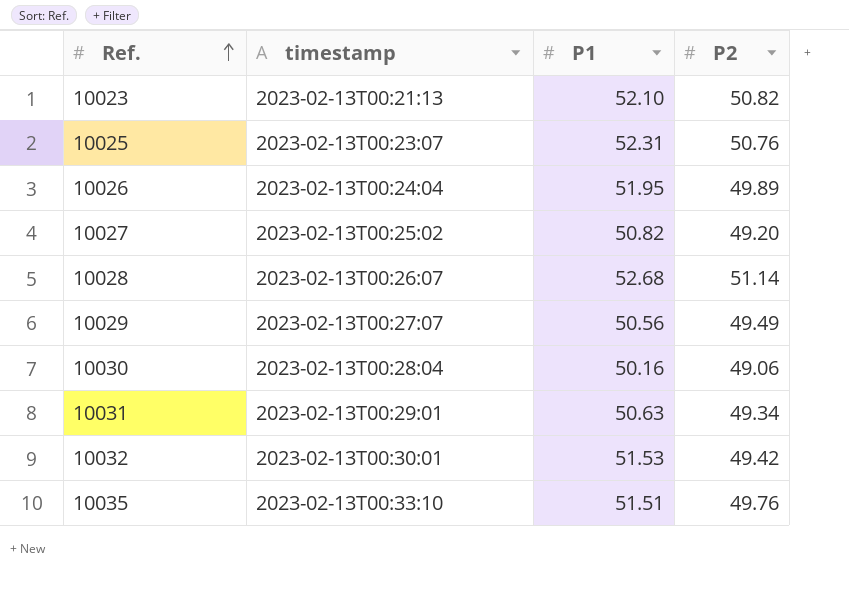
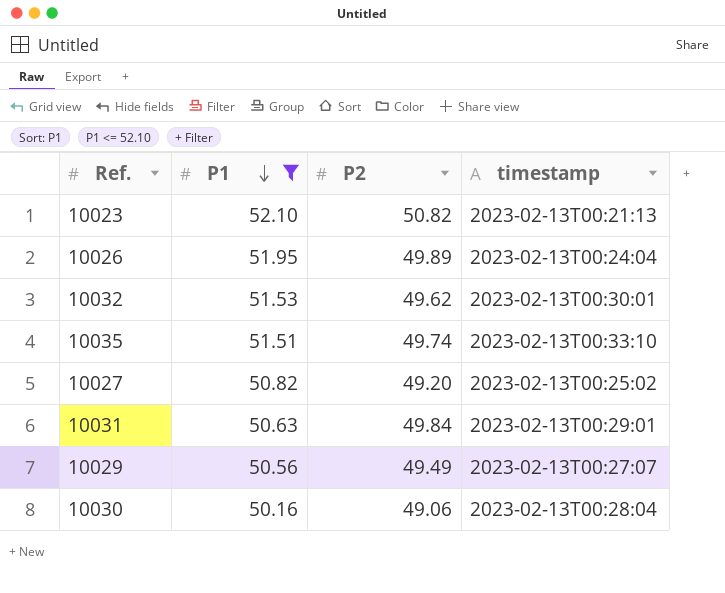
filter: none -> P1 <= 52.10
row order: Ref. ascending -> P1 descending
column timestamp | position: 2 -> 4
10032 | P2: 49.42 -> 49.62
10035 | P2: 49.76 -> 49.74
10031 | P2: 49.34 -> 49.84

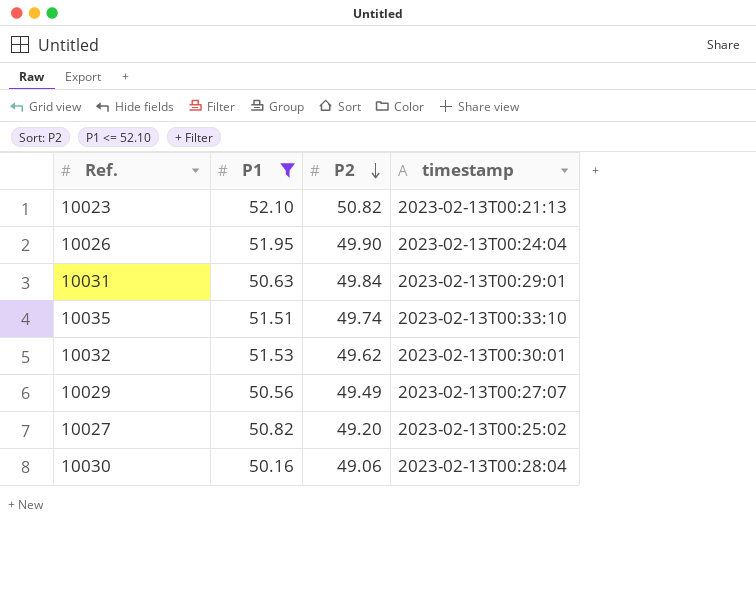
row order: P1 descending -> P2 descending
10026 | P2: 49.89 -> 49.90

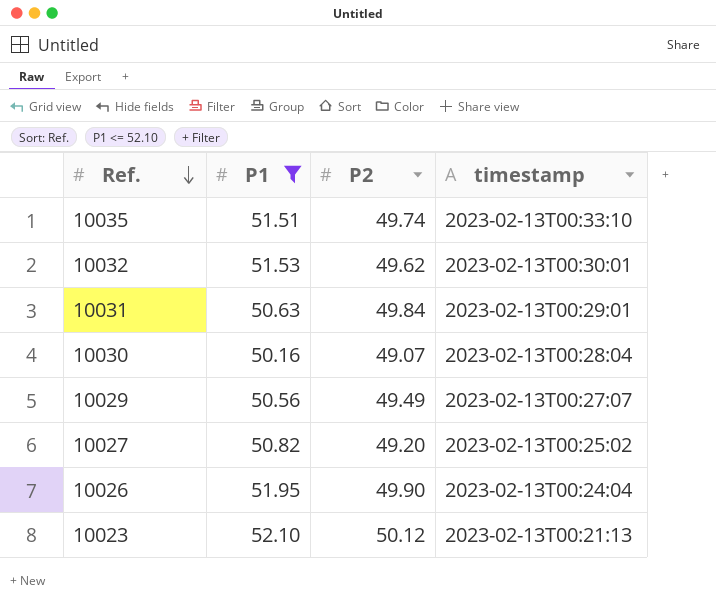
row order: P2 descending -> Ref. descending
10030 | P2: 49.06 -> 49.07
10023 | P2: 50.82 -> 50.12

